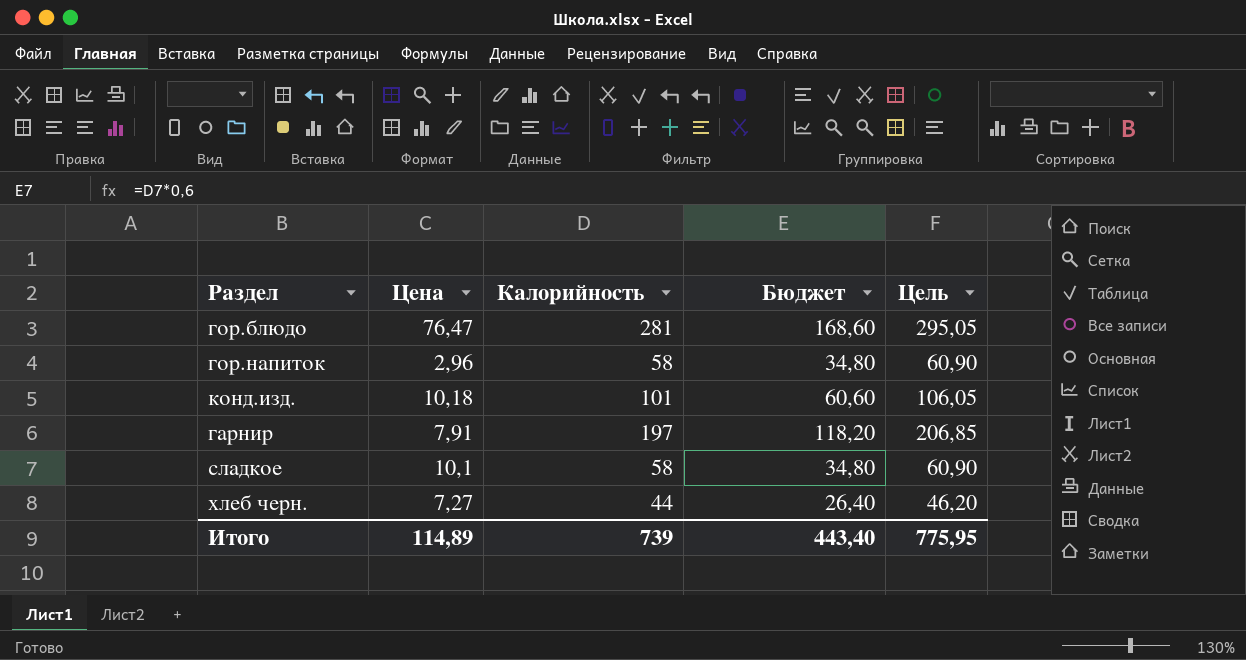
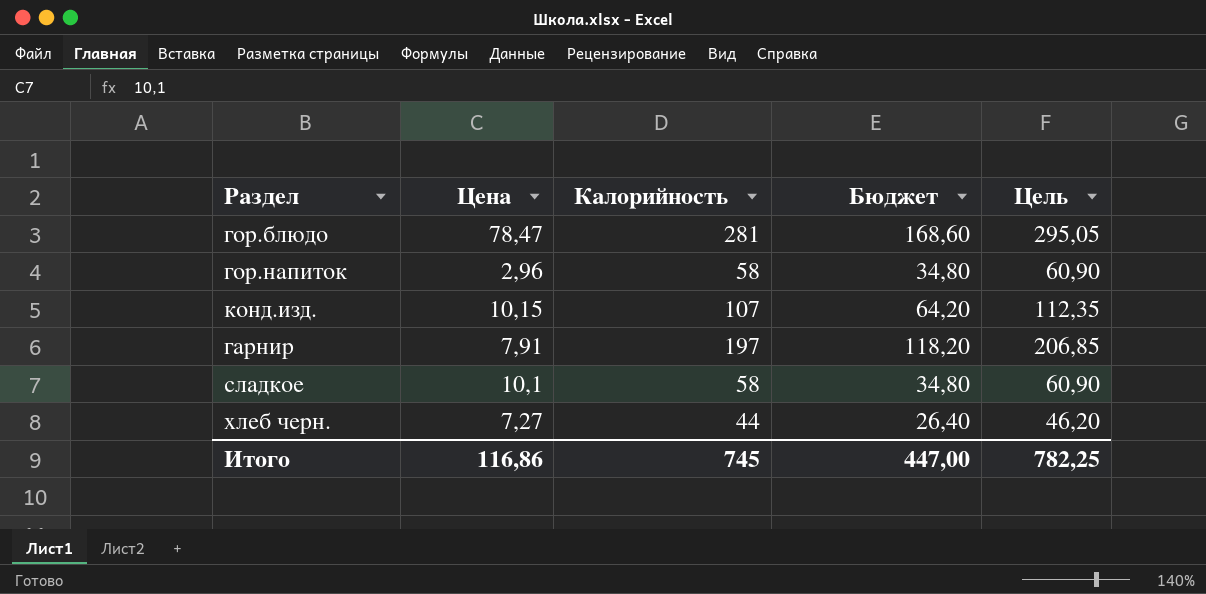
гор.блюдо | Цена: 76,47 -> 78,47
конд.изд. | Цена: 10,18 -> 10,15
конд.изд. | Калорийность: 101 -> 107
конд.изд. | Бюджет: 60,60 -> 64,20
конд.изд. | Цель: 106,05 -> 112,35
Итого | Цена: 114,89 -> 116,86
Итого | Калорийность: 739 -> 745
Итого | Бюджет: 443,40 -> 447,00
Итого | Цель: 775,95 -> 782,25

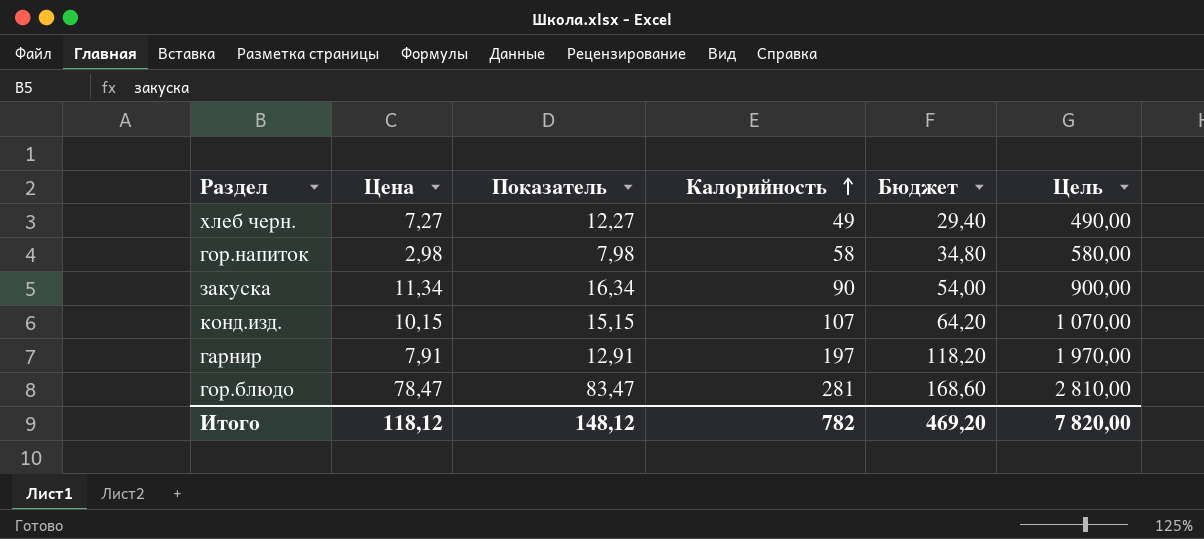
row order: none -> Калорийность ascending
column Показатель | formula: none -> [Цена] + 5
column Цель | formula: [Калорийность] * 1,05 -> [Калорийность] * 10
row сладкое: 10,1 | 58 | 34,80 | 60,90 -> none
хлеб черн. | Калорийность: 44 -> 49
хлеб черн. | Бюджет: 26,40 -> 29,40
гор.напиток | Цена: 2,96 -> 2,98
row закуска: none -> 11,34 | 16,34 | 90 | 54,00 | 900,00
Итого | Цена: 116,86 -> 118,12
Итого | Калорийность: 745 -> 782
Итого | Бюджет: 447,00 -> 469,20
Итого | Цель: 782,25 -> 7 820,00

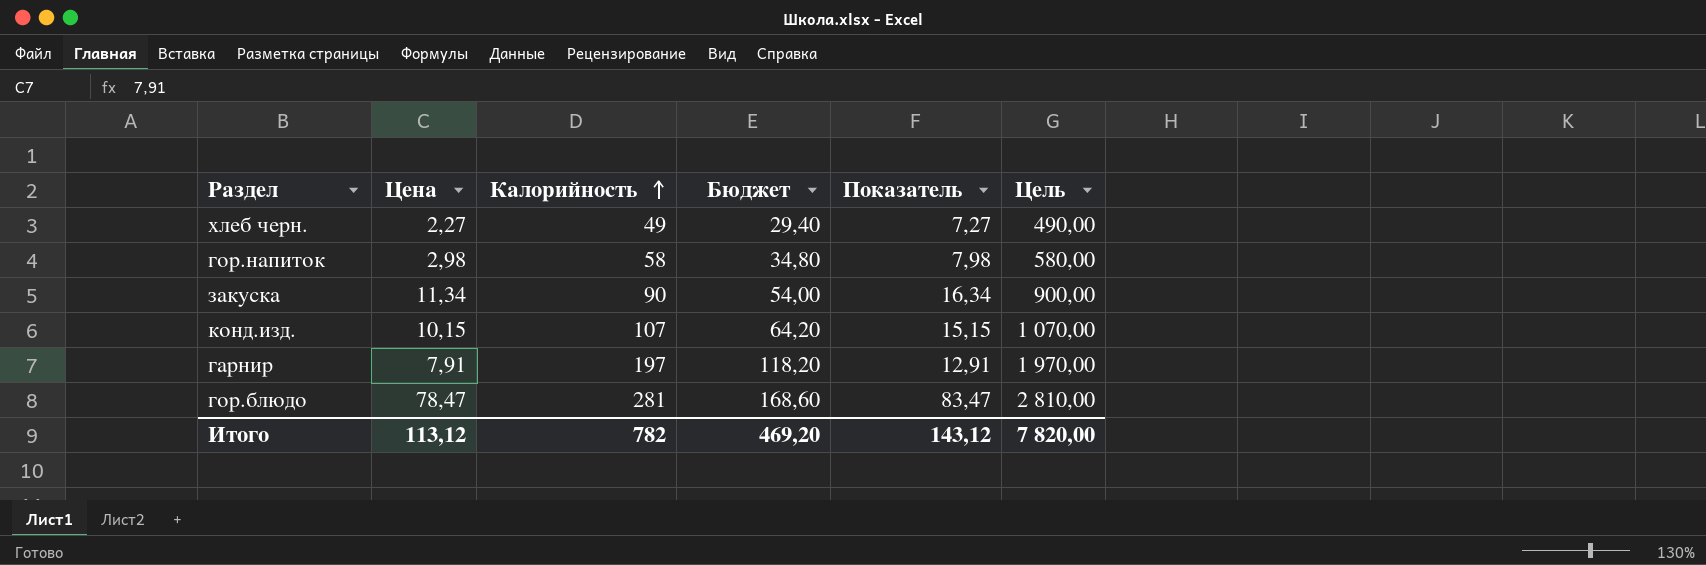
column Показатель | position: 3 -> 5
хлеб черн. | Цена: 7,27 -> 2,27
хлеб черн. | Показатель: 12,27 -> 7,27
Итого | Цена: 118,12 -> 113,12
Итого | Показатель: 148,12 -> 143,12

